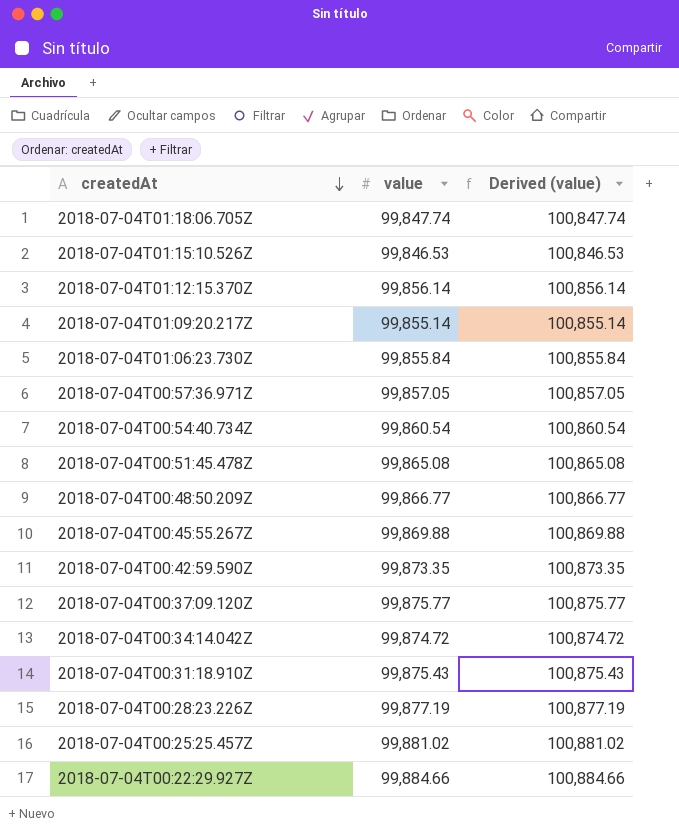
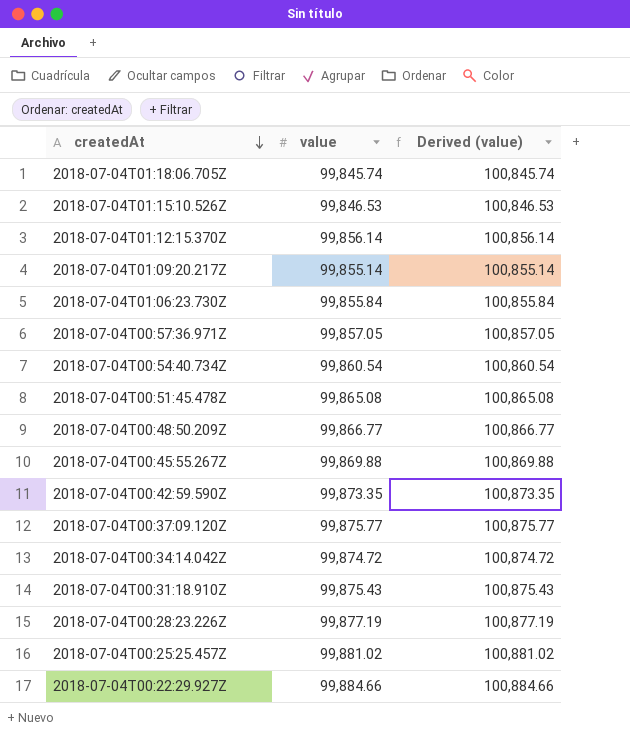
2018-07-04T01:18:06.705Z | value: 99,847.74 -> 99,845.74
2018-07-04T01:18:06.705Z | Derived (value): 100,847.74 -> 100,845.74

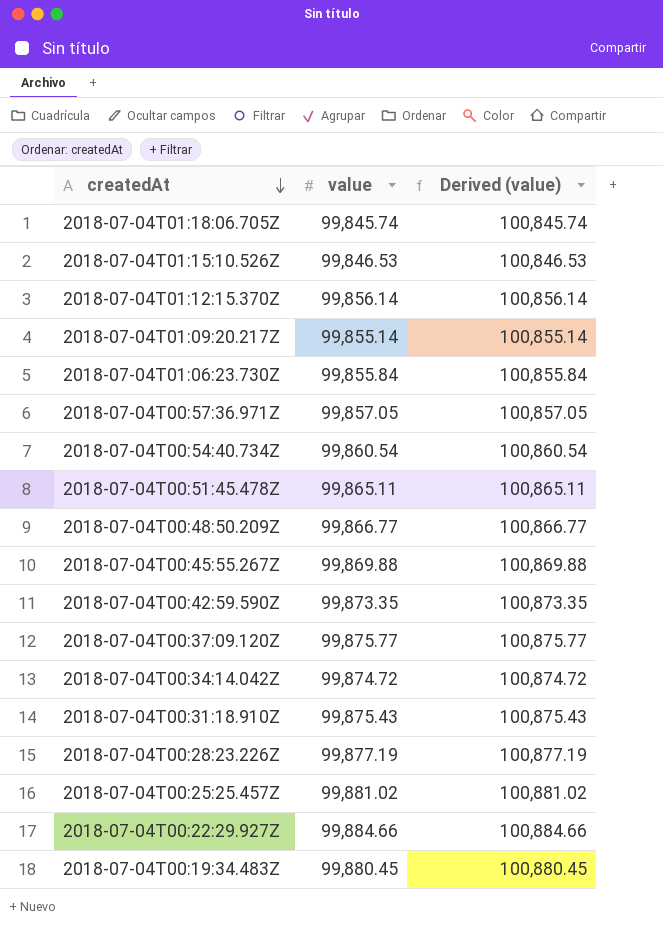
2018-07-04T00:51:45.478Z | value: 99,865.08 -> 99,865.11
2018-07-04T00:51:45.478Z | Derived (value): 100,865.08 -> 100,865.11
row 2018-07-04T00:19:34.483Z: none -> 99,880.45 | 100,880.45

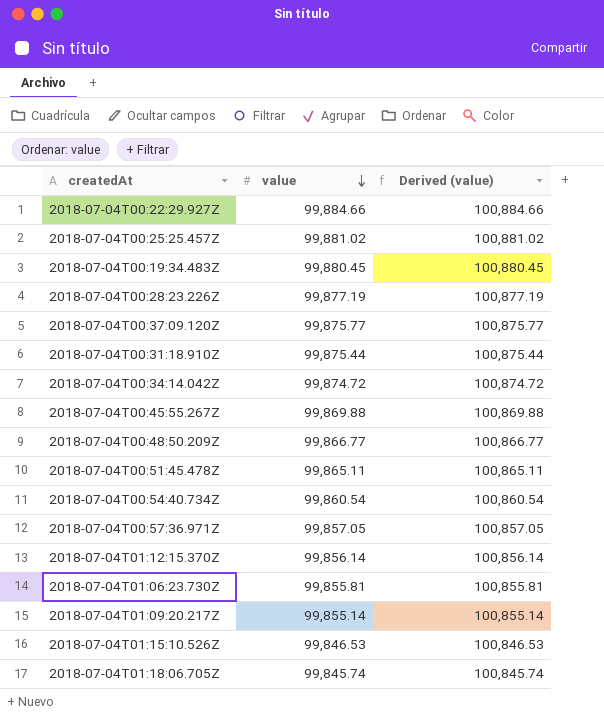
row order: createdAt descending -> value descending
row 2018-07-04T00:42:59.590Z: 99,873.35 | 100,873.35 -> none
2018-07-04T00:31:18.910Z | value: 99,875.43 -> 99,875.44
2018-07-04T00:31:18.910Z | Derived (value): 100,875.43 -> 100,875.44
2018-07-04T01:06:23.730Z | value: 99,855.84 -> 99,855.81
2018-07-04T01:06:23.730Z | Derived (value): 100,855.84 -> 100,855.81

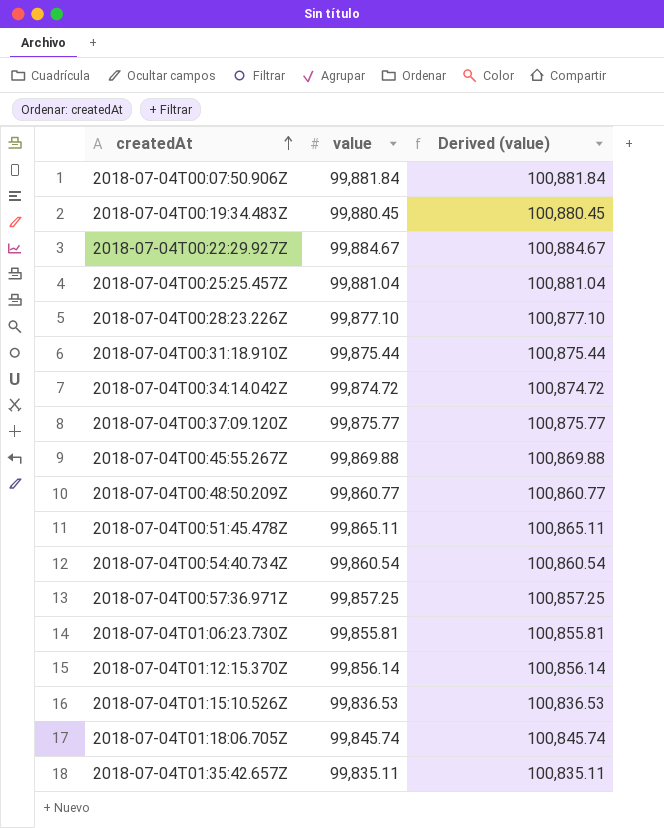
row order: value descending -> createdAt ascending
row 2018-07-04T01:09:20.217Z: 99,855.14 | 100,855.14 -> none
row 2018-07-04T00:07:50.906Z: none -> 99,881.84 | 100,881.84
2018-07-04T00:22:29.927Z | value: 99,884.66 -> 99,884.67
2018-07-04T00:22:29.927Z | Derived (value): 100,884.66 -> 100,884.67
2018-07-04T00:25:25.457Z | value: 99,881.02 -> 99,881.04
2018-07-04T00:25:25.457Z | Derived (value): 100,881.02 -> 100,881.04
2018-07-04T00:28:23.226Z | value: 99,877.19 -> 99,877.10
2018-07-04T00:28:23.226Z | Derived (value): 100,877.19 -> 100,877.10
2018-07-04T00:48:50.209Z | value: 99,866.77 -> 99,860.77
2018-07-04T00:48:50.209Z | Derived (value): 100,866.77 -> 100,860.77
2018-07-04T00:57:36.971Z | value: 99,857.05 -> 99,857.25
2018-07-04T00:57:36.971Z | Derived (value): 100,857.05 -> 100,857.25
2018-07-04T01:15:10.526Z | value: 99,846.53 -> 99,836.53
2018-07-04T01:15:10.526Z | Derived (value): 100,846.53 -> 100,836.53
row 2018-07-04T01:35:42.657Z: none -> 99,835.11 | 100,835.11

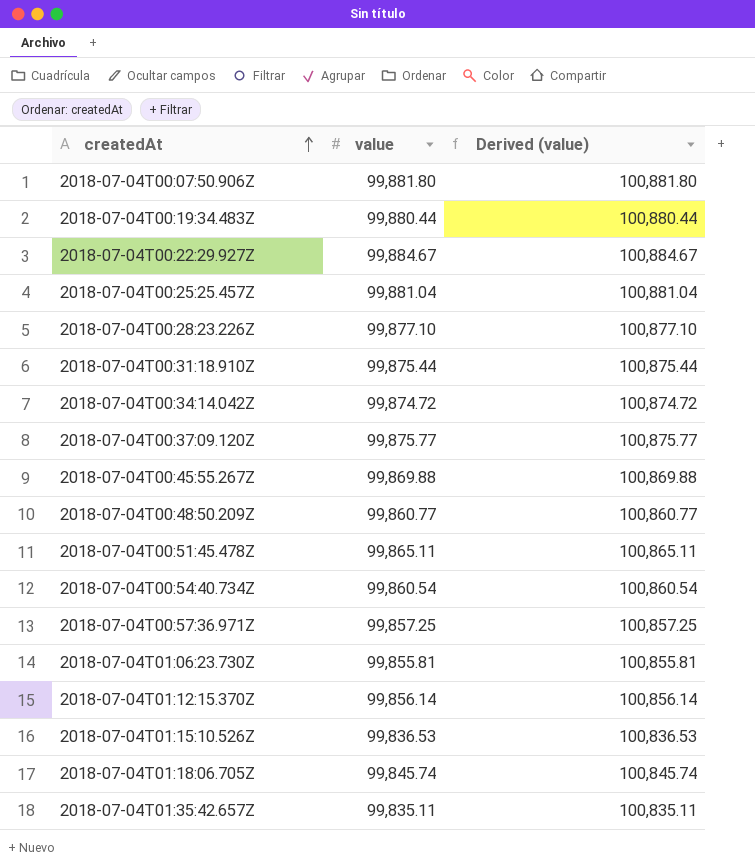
2018-07-04T00:07:50.906Z | value: 99,881.84 -> 99,881.80
2018-07-04T00:07:50.906Z | Derived (value): 100,881.84 -> 100,881.80
2018-07-04T00:19:34.483Z | value: 99,880.45 -> 99,880.44
2018-07-04T00:19:34.483Z | Derived (value): 100,880.45 -> 100,880.44

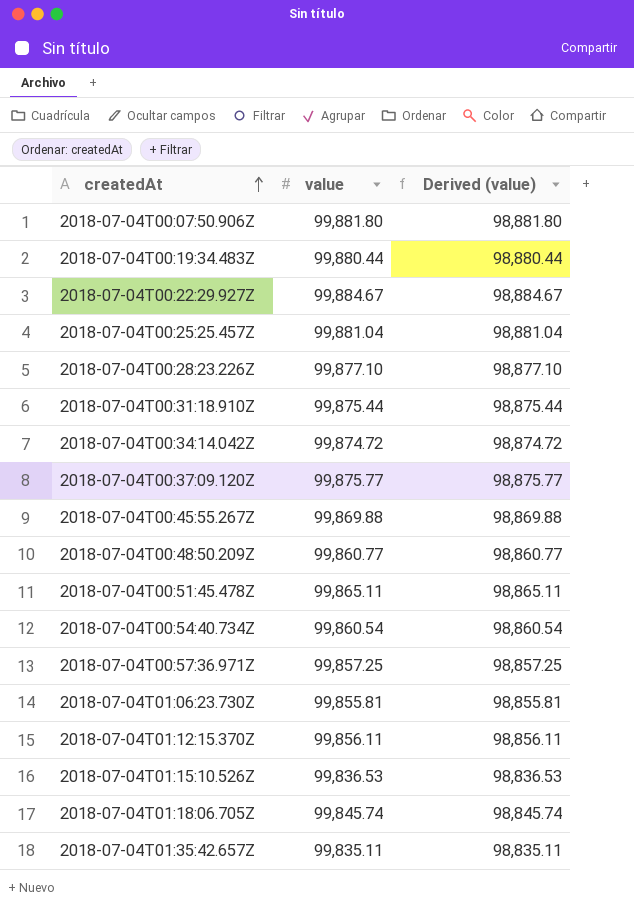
column Derived (value) | formula: [value] + 1000 -> [value] - 1000
2018-07-04T01:12:15.370Z | value: 99,856.14 -> 99,856.11

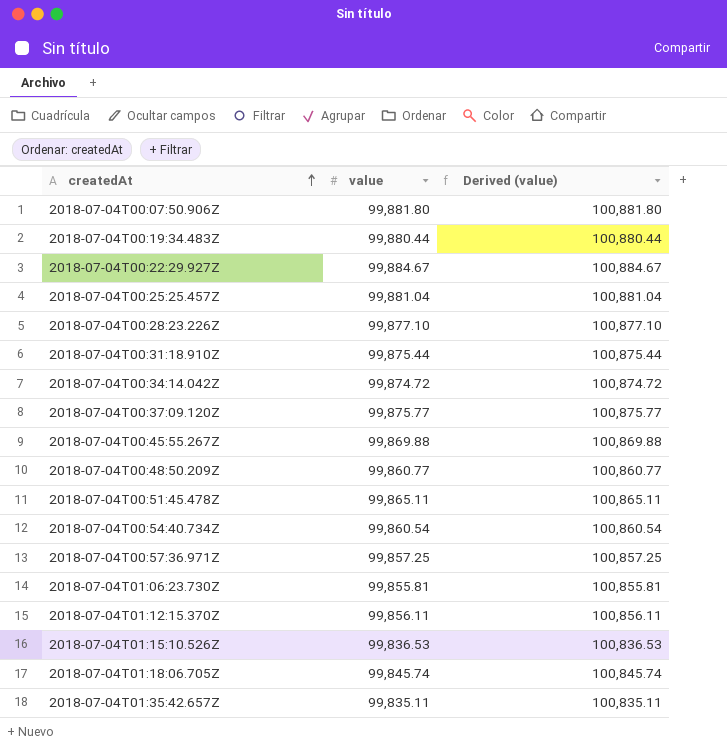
column Derived (value) | formula: [value] - 1000 -> [value] + 1000

